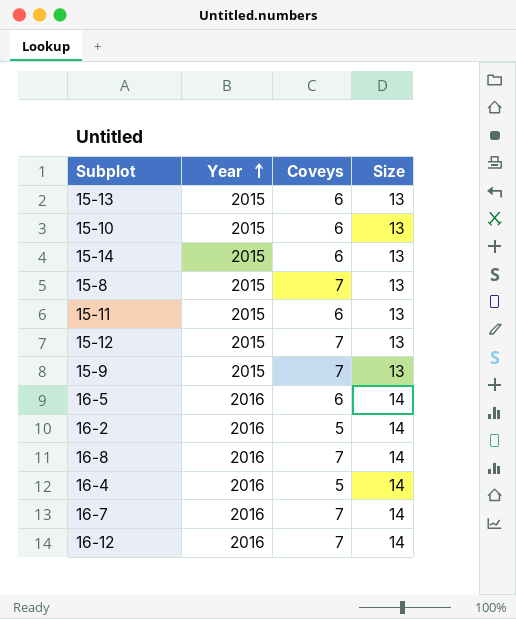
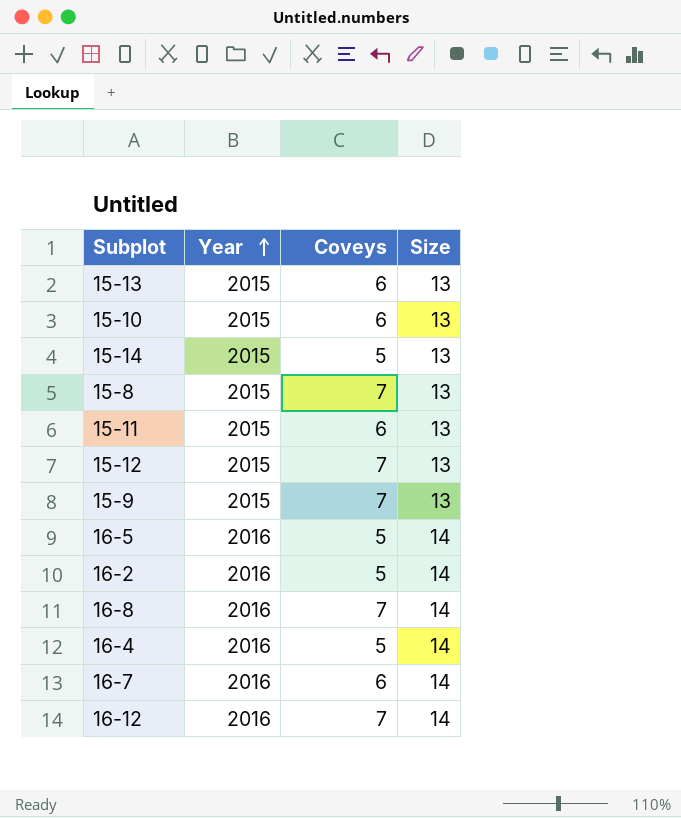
15-14 | Coveys: 6 -> 5
16-5 | Coveys: 6 -> 5
16-7 | Coveys: 7 -> 6

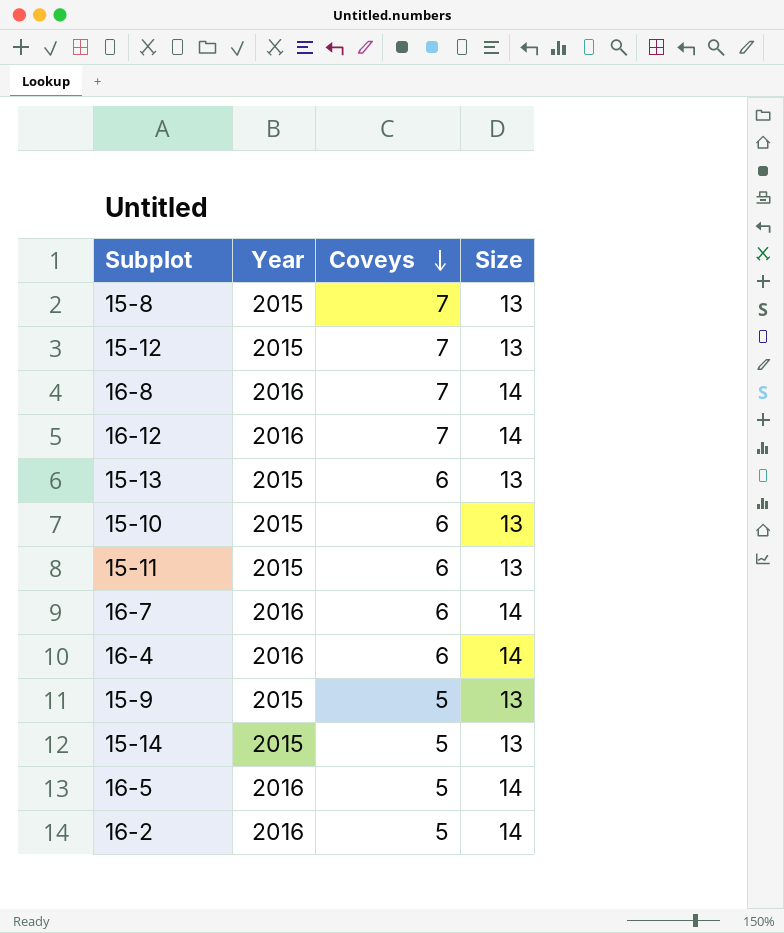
row order: Year ascending -> Coveys descending
16-4 | Coveys: 5 -> 6
15-9 | Coveys: 7 -> 5

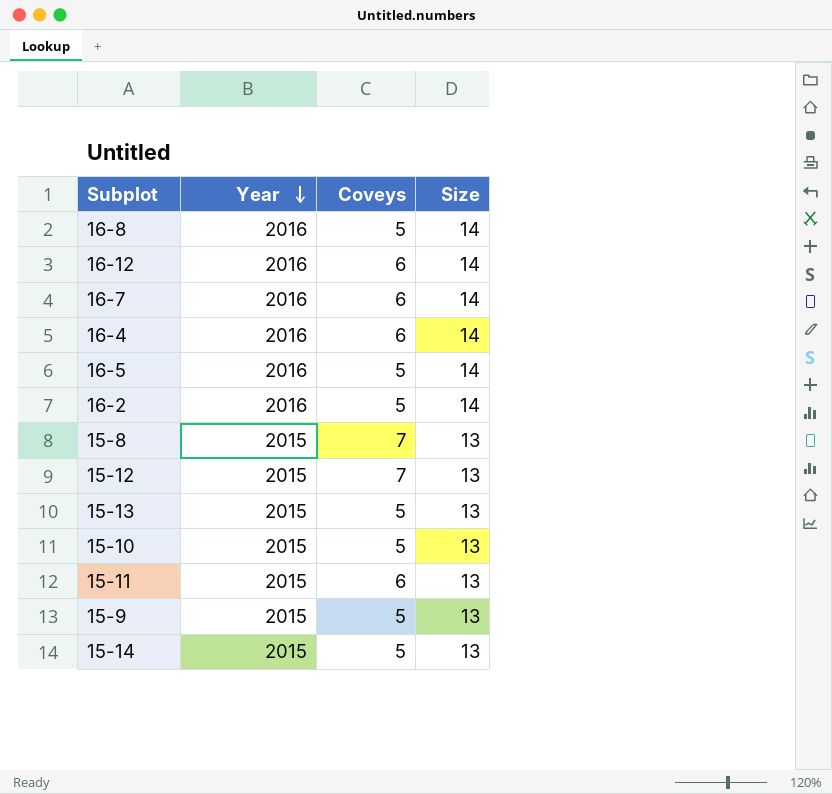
row order: Coveys descending -> Year descending
16-8 | Coveys: 7 -> 5
16-12 | Coveys: 7 -> 6
15-13 | Coveys: 6 -> 5
15-10 | Coveys: 6 -> 5

